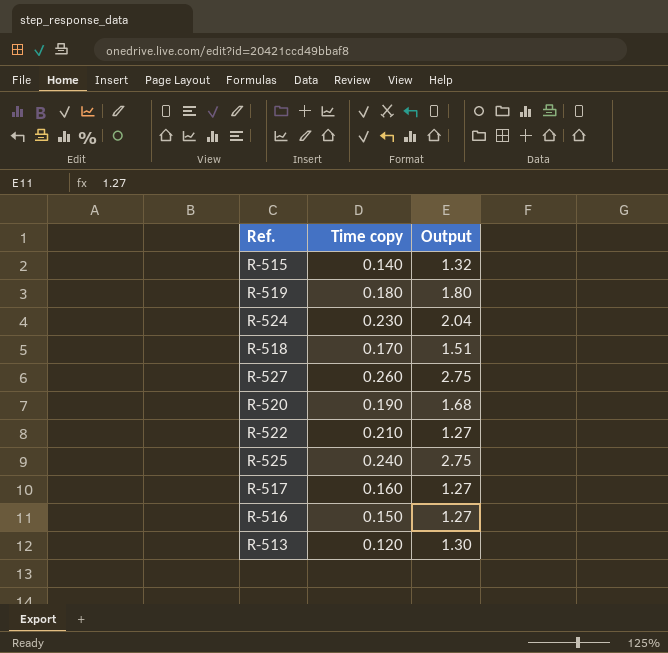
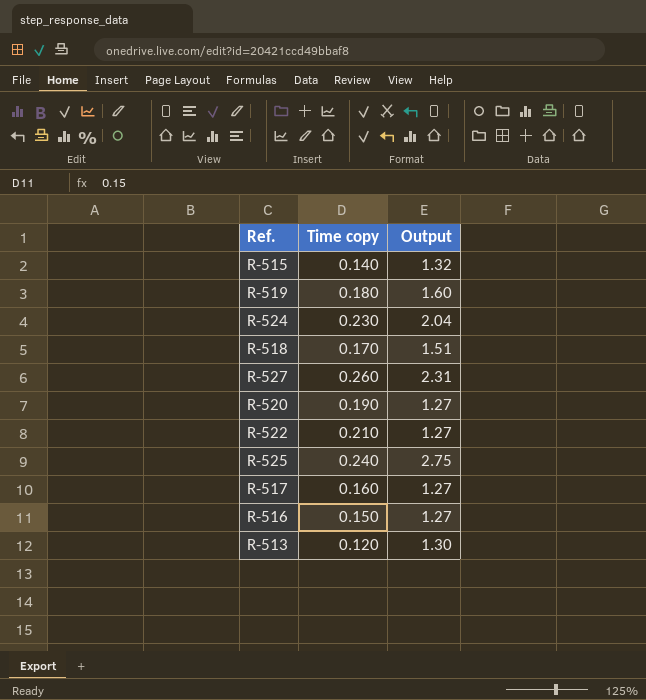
R-519 | Output: 1.80 -> 1.60
R-527 | Output: 2.75 -> 2.31
R-520 | Output: 1.68 -> 1.27

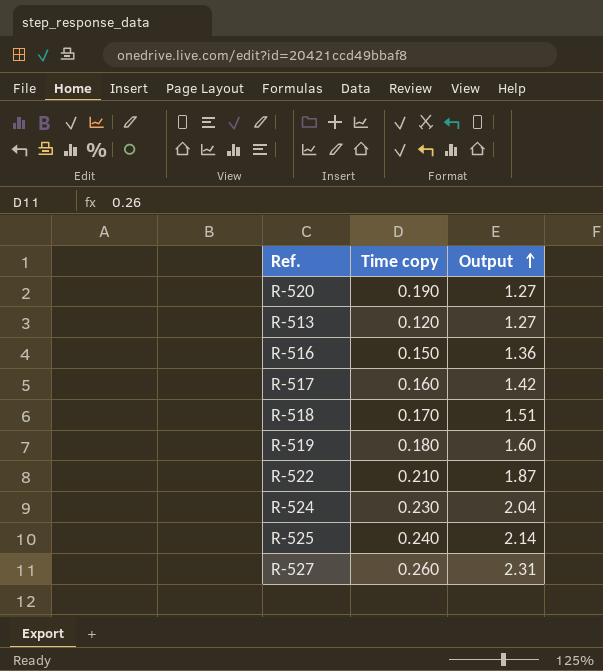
row order: none -> Output ascending
row R-515: 0.140 | 1.32 -> none
R-513 | Output: 1.30 -> 1.27
R-516 | Output: 1.27 -> 1.36
R-517 | Output: 1.27 -> 1.42
R-522 | Output: 1.27 -> 1.87
R-525 | Output: 2.75 -> 2.14

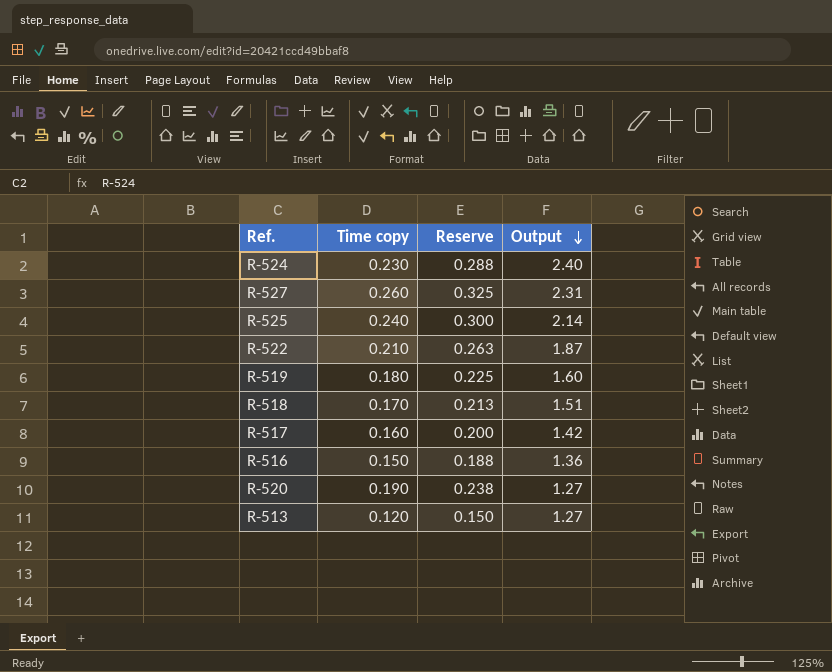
row order: Output ascending -> Output descending
column Reserve | formula: none -> [Time copy] * 1.25
R-524 | Output: 2.04 -> 2.40

